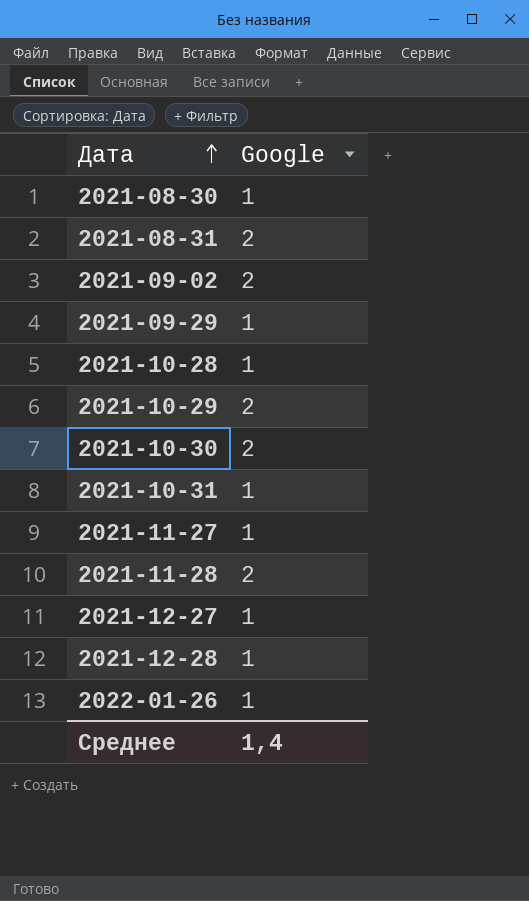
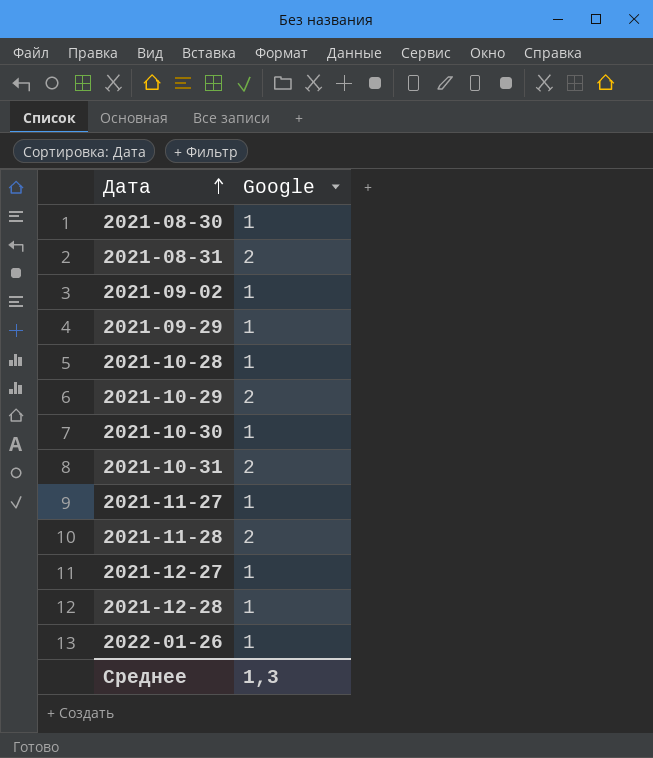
2021-09-02 | Google: 2 -> 1
2021-10-30 | Google: 2 -> 1
2021-10-31 | Google: 1 -> 2
Среднее | Google: 1,4 -> 1,3

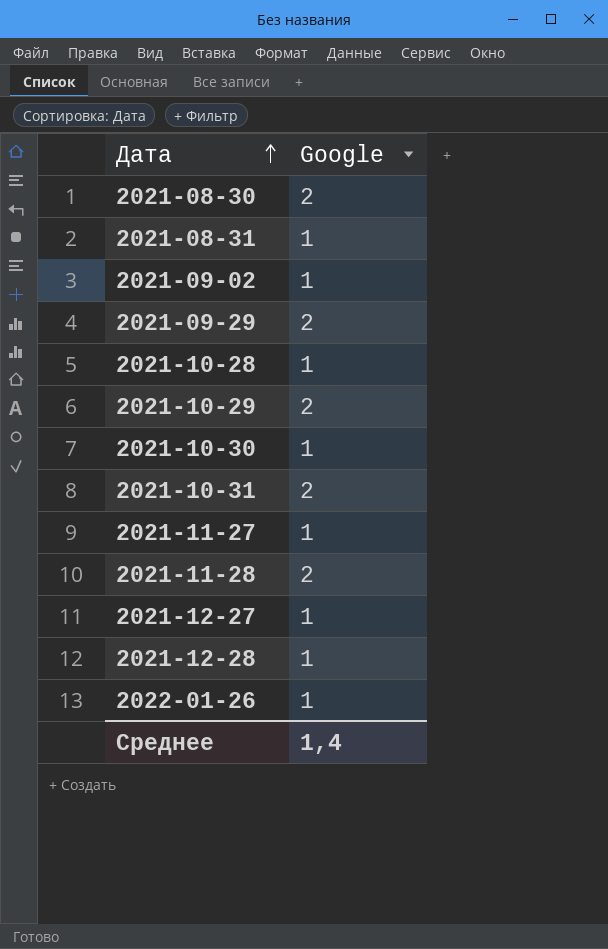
2021-08-30 | Google: 1 -> 2
2021-08-31 | Google: 2 -> 1
2021-09-29 | Google: 1 -> 2
Среднее | Google: 1,3 -> 1,4

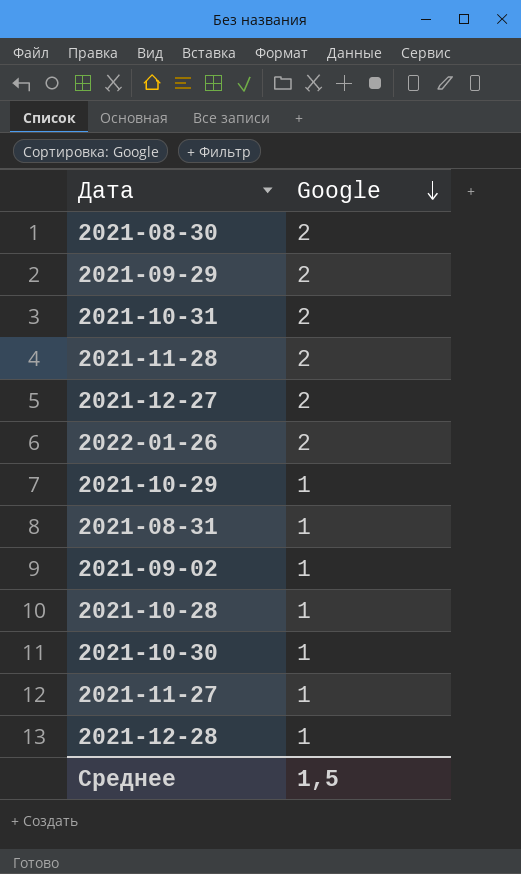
row order: Дата ascending -> Google descending
2021-12-27 | Google: 1 -> 2
2022-01-26 | Google: 1 -> 2
2021-10-29 | Google: 2 -> 1
Среднее | Google: 1,4 -> 1,5

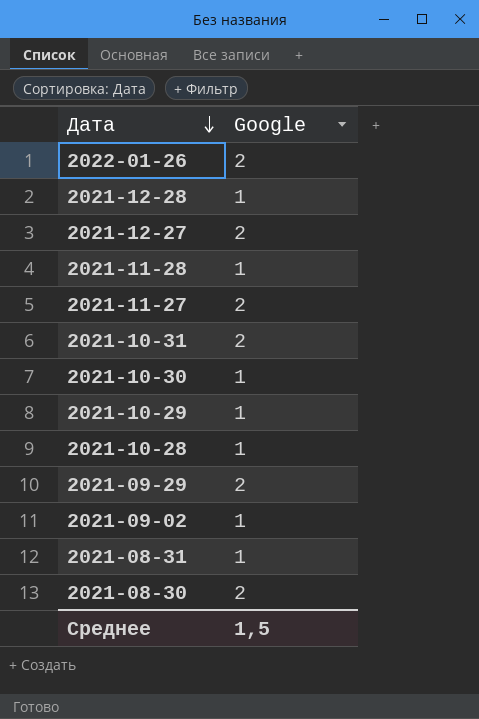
row order: Google descending -> Дата descending
2021-11-28 | Google: 2 -> 1
2021-11-27 | Google: 1 -> 2

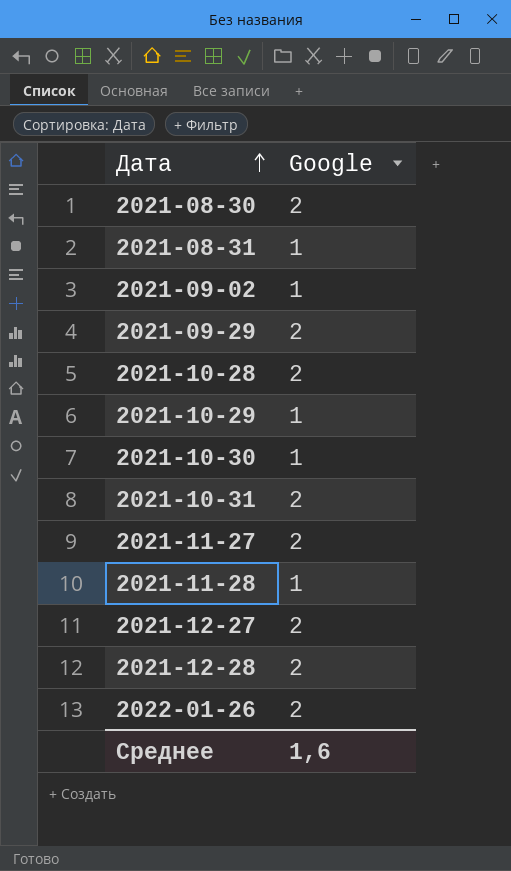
row order: Дата descending -> Дата ascending
2021-10-28 | Google: 1 -> 2
2021-12-28 | Google: 1 -> 2
Среднее | Google: 1,5 -> 1,6

